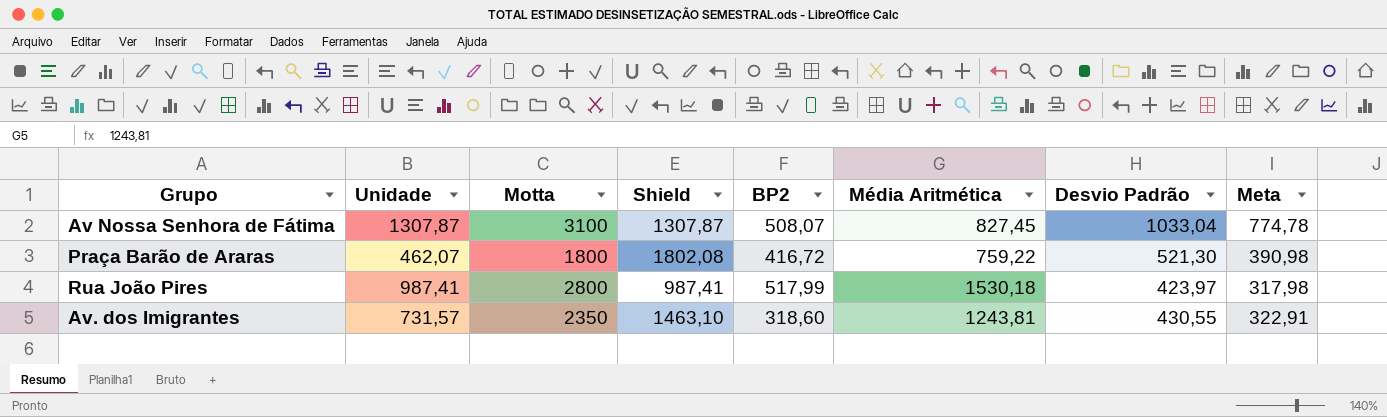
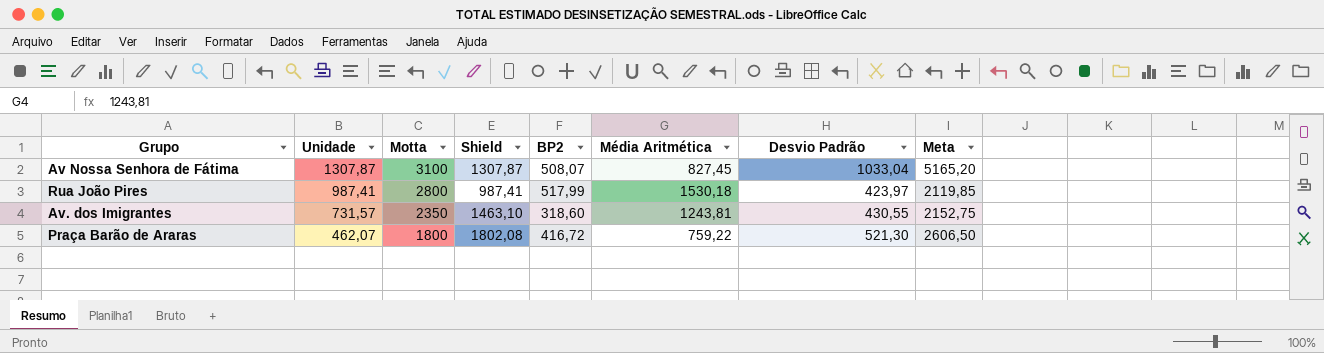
row order: none -> Unidade descending
column Meta | formula: [Desvio Padrão] * 0,75 -> [Desvio Padrão] * 5

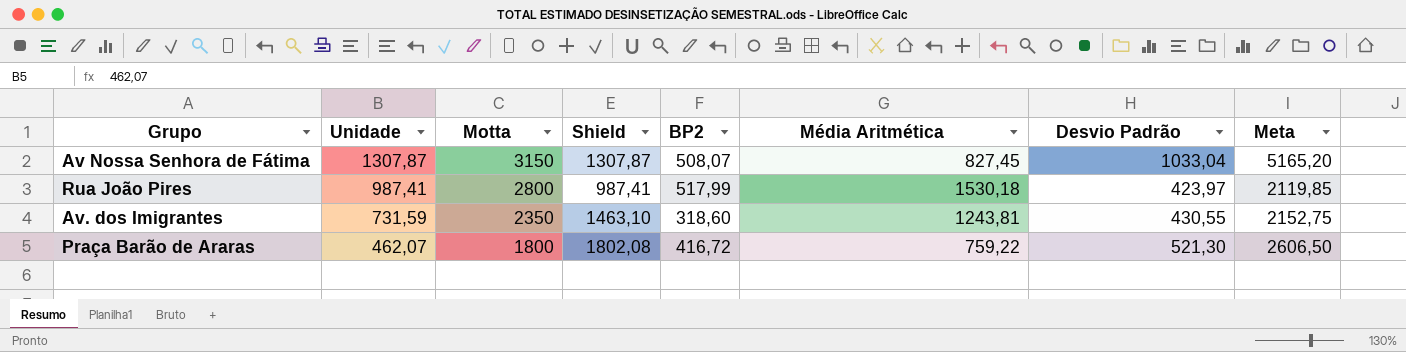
Av Nossa Senhora de Fátima | Motta: 3100 -> 3150
Av. dos Imigrantes | Unidade: 731,57 -> 731,59

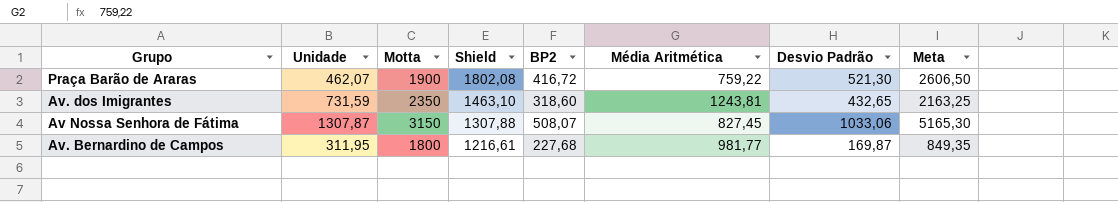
row order: Unidade descending -> Shield descending
row Rua João Pires: 987,41 | 2800 | 987,41 | 517,99 | 1530,18 | 423,97 | 2119,85 -> none
Praça Barão de Araras | Motta: 1800 -> 1900
Av. dos Imigrantes | Desvio Padrão: 430,55 -> 432,65
Av. dos Imigrantes | Meta: 2152,75 -> 2163,25
Av Nossa Senhora de Fátima | Shield: 1307,87 -> 1307,88
Av Nossa Senhora de Fátima | Desvio Padrão: 1033,04 -> 1033,06
Av Nossa Senhora de Fátima | Meta: 5165,20 -> 5165,30
row Av. Bernardino de Campos: none -> 311,95 | 1800 | 1216,61 | 227,68 | 981,77 | 169,87 | 849,35

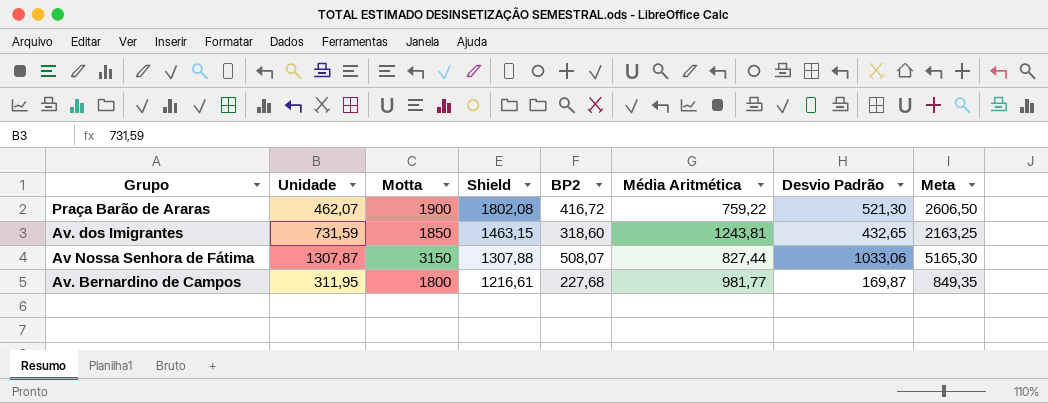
Av. dos Imigrantes | Motta: 2350 -> 1850
Av. dos Imigrantes | Shield: 1463,10 -> 1463,15
Av Nossa Senhora de Fátima | Média Aritmética: 827,45 -> 827,44

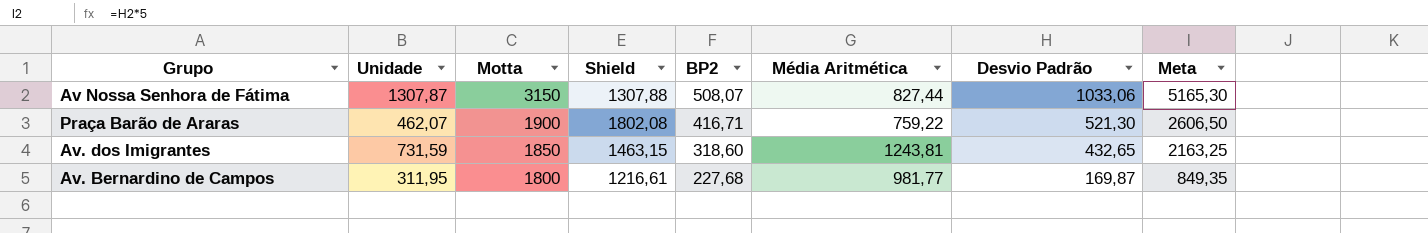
row order: Shield descending -> Motta descending
Praça Barão de Araras | BP2: 416,72 -> 416,71

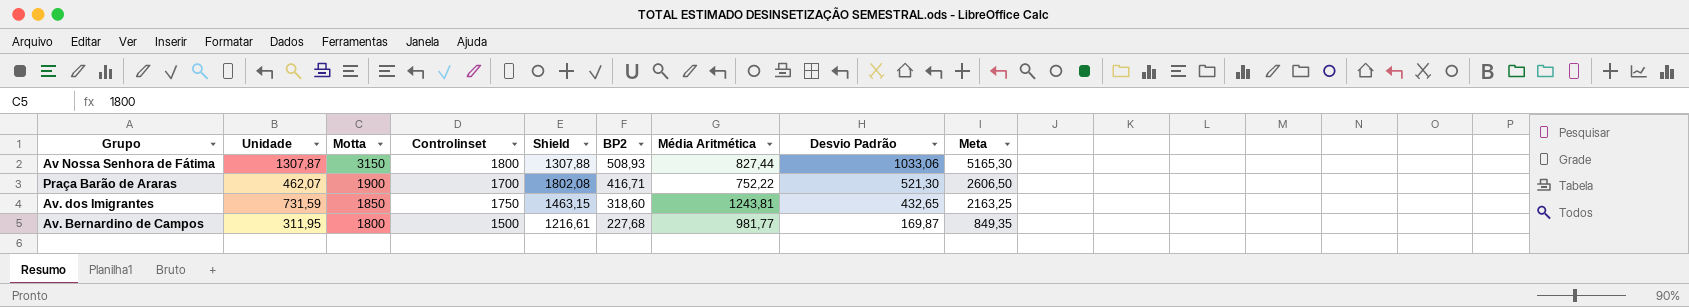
column Controlinset | position: none -> 4
Av Nossa Senhora de Fátima | BP2: 508,07 -> 508,93
Praça Barão de Araras | Média Aritmética: 759,22 -> 752,22

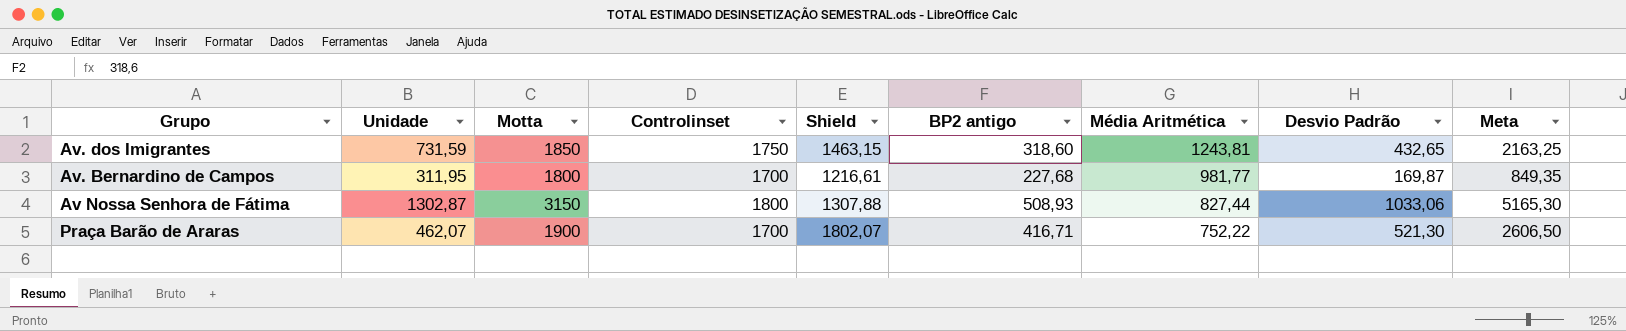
row order: Motta descending -> Média Aritmética descending
column name: BP2 -> BP2 antigo
Av. Bernardino de Campos | Controlinset: 1500 -> 1700
Av Nossa Senhora de Fátima | Unidade: 1307,87 -> 1302,87
Praça Barão de Araras | Shield: 1802,08 -> 1802,07

